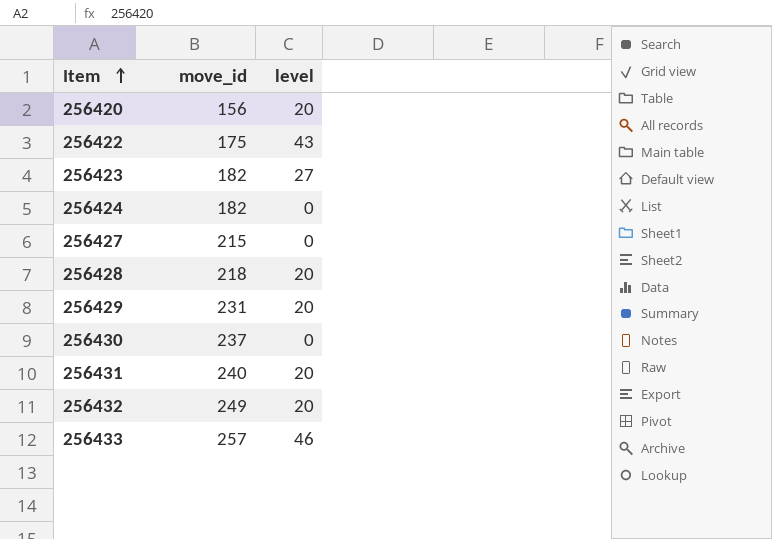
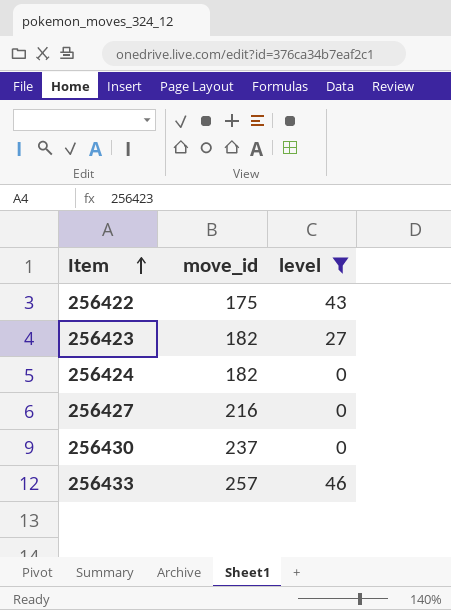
filter: none -> level != 20
256427 | move_id: 215 -> 216

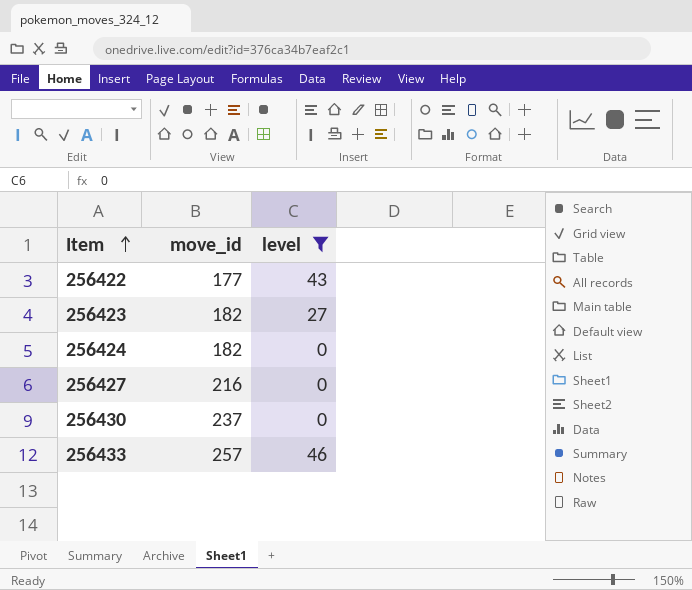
256422 | move_id: 175 -> 177

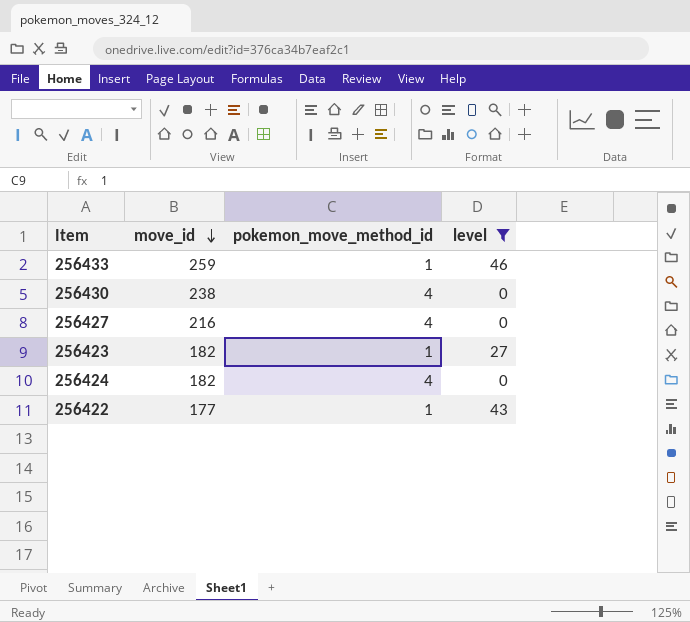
row order: Item ascending -> move_id descending
column pokemon_move_method_id | position: none -> 3
256433 | move_id: 257 -> 259
256430 | move_id: 237 -> 238

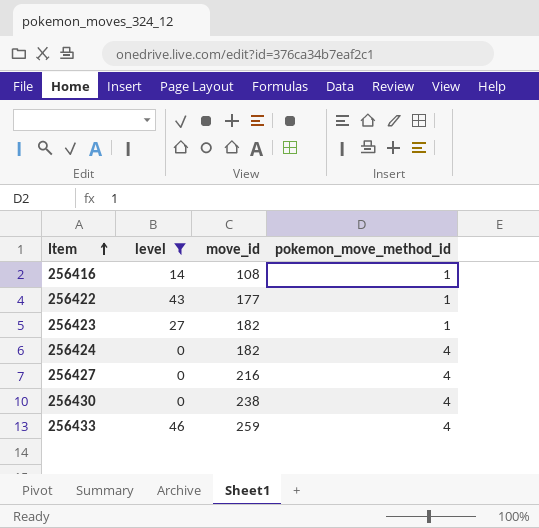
row order: move_id descending -> Item ascending
column level | position: 4 -> 2
row 256416: none -> 14 | 108 | 1
256433 | pokemon_move_method_id: 1 -> 4

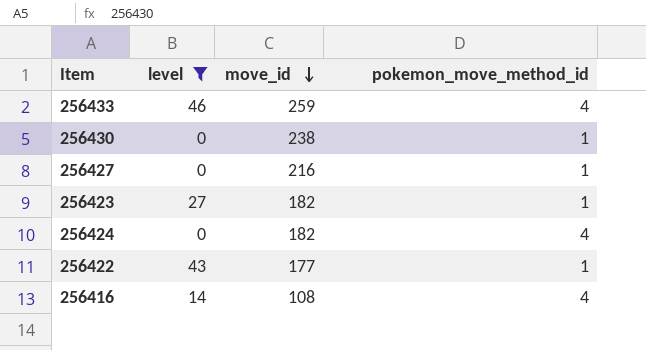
row order: Item ascending -> move_id descending
256430 | pokemon_move_method_id: 4 -> 1
256427 | pokemon_move_method_id: 4 -> 1
256416 | pokemon_move_method_id: 1 -> 4

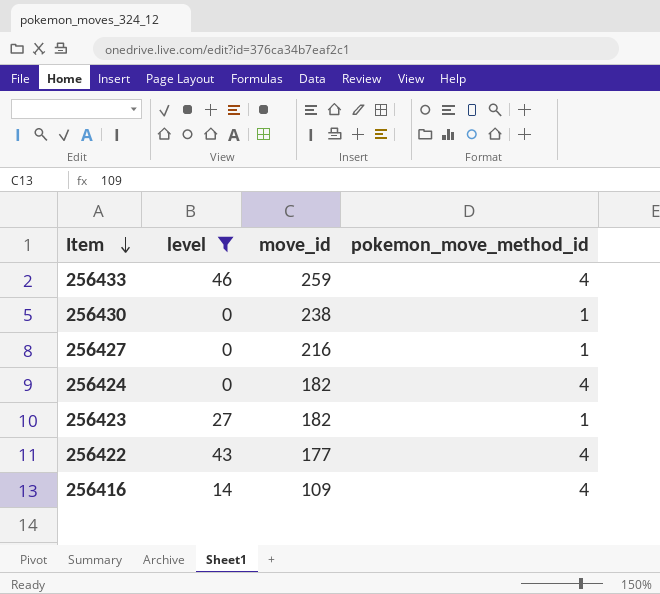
row order: move_id descending -> Item descending
256422 | pokemon_move_method_id: 1 -> 4
256416 | move_id: 108 -> 109

